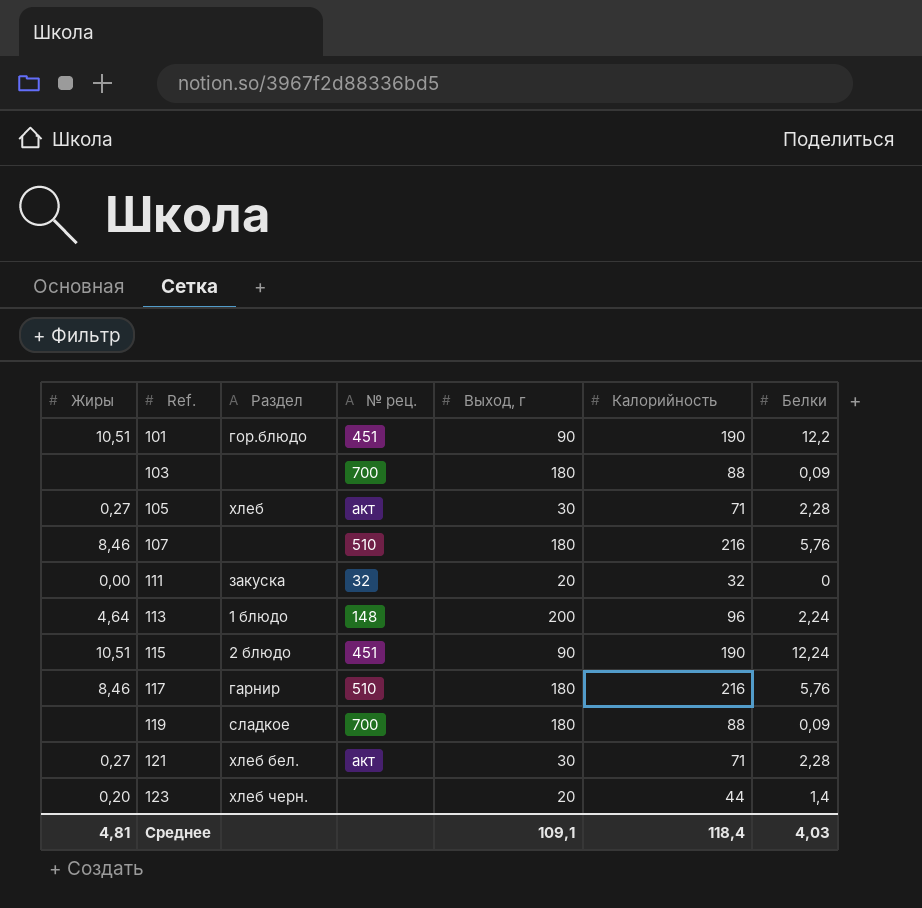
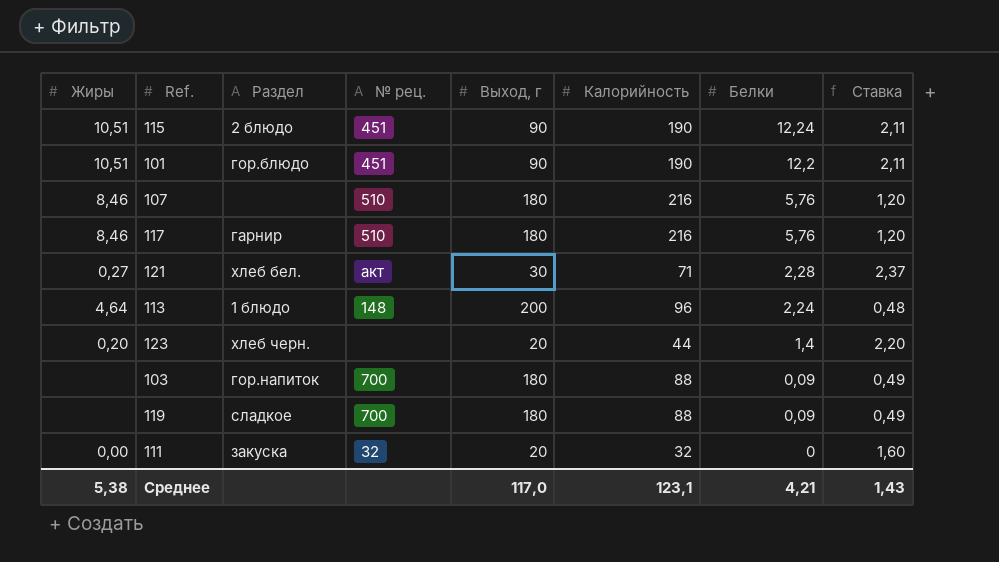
row order: Ref. ascending -> Белки descending
column Ставка | formula: none -> [Калорийность] / [Выход, г]
row 105: 0,27 | хлеб | акт | 30 | 71 | 2,28 -> none
103 | Раздел: none -> гор.напиток
Среднее | Жиры: 4,81 -> 5,38
Среднее | Выход, г: 109,1 -> 117,0
Среднее | Калорийность: 118,4 -> 123,1
Среднее | Белки: 4,03 -> 4,21

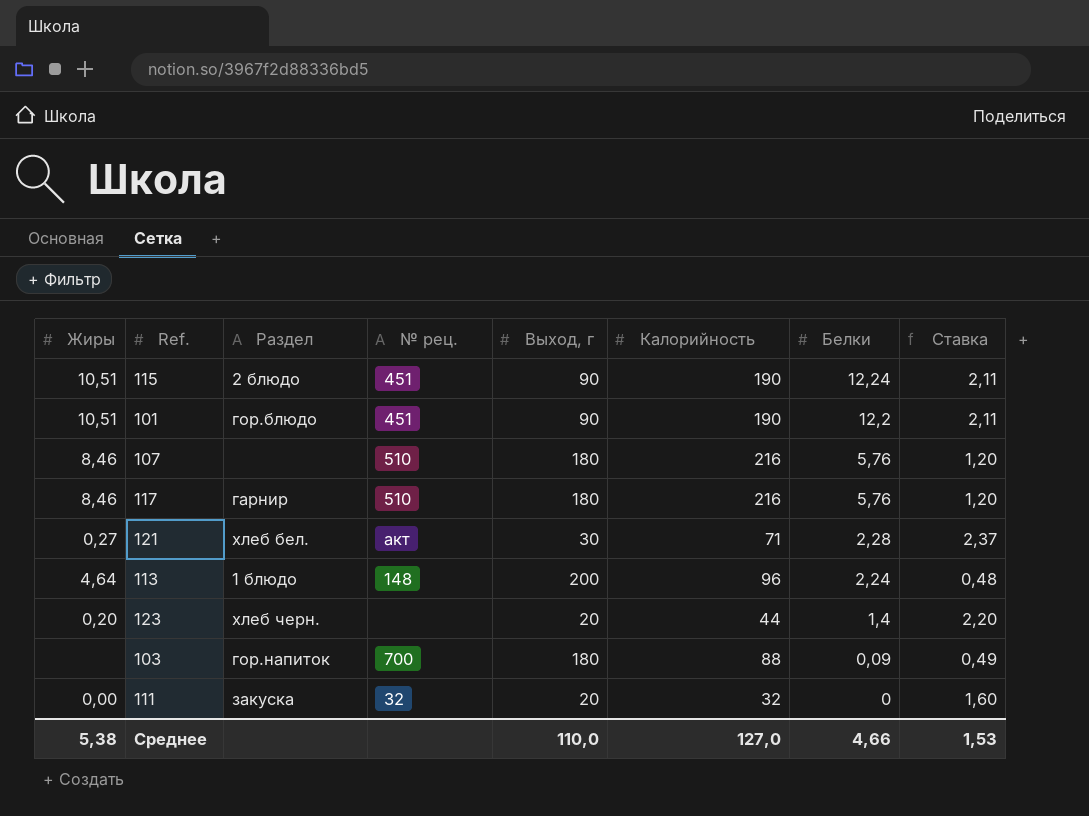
row 119: none | сладкое | 700 | 180 | 88 | 0,09 | 0,49 -> none
Среднее | Выход, г: 117,0 -> 110,0
Среднее | Калорийность: 123,1 -> 127,0
Среднее | Белки: 4,21 -> 4,66
Среднее | Ставка: 1,43 -> 1,53

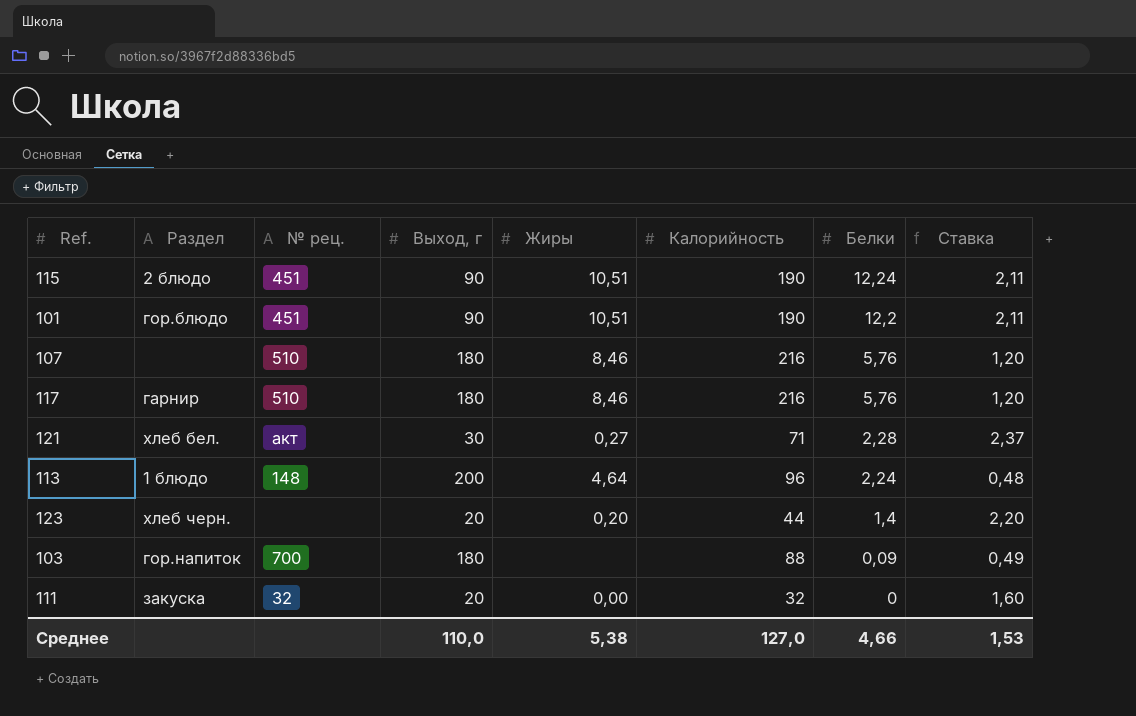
column Жиры | position: 1 -> 5

